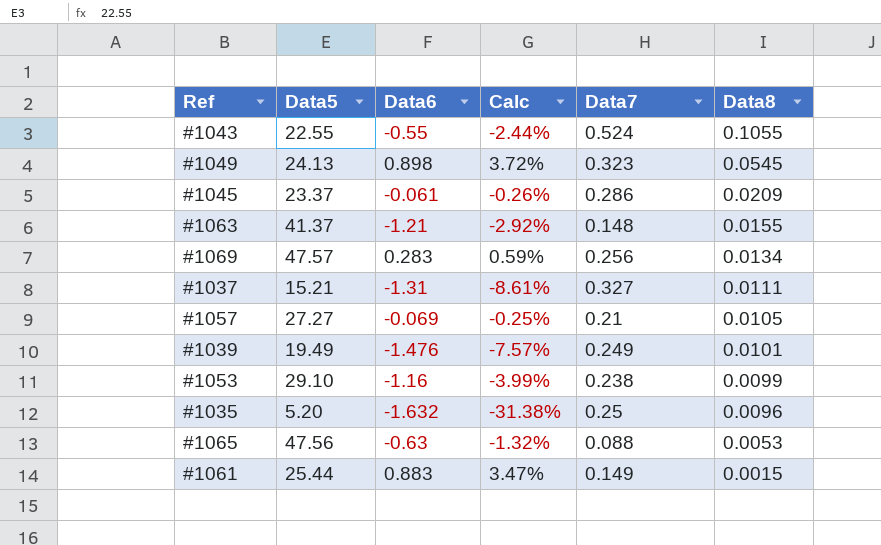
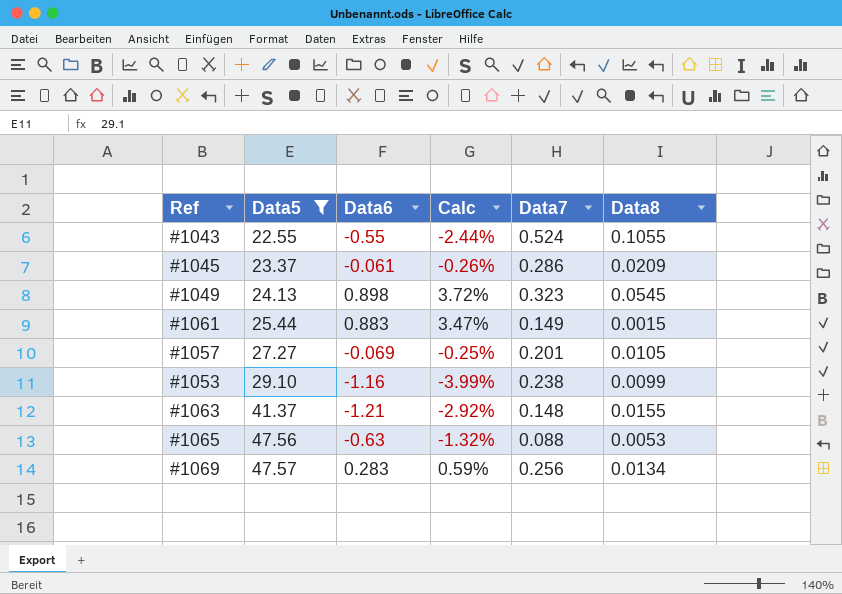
filter: none -> Data5 >= 22.55
row order: Data8 descending -> Data5 ascending
#1057 | Data7: 0.21 -> 0.201

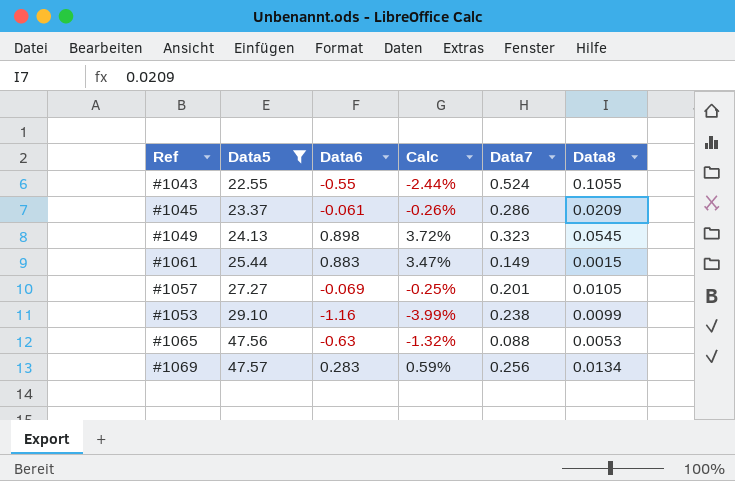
row #1063: 41.37 | -1.21 | -2.92% | 0.148 | 0.0155 -> none

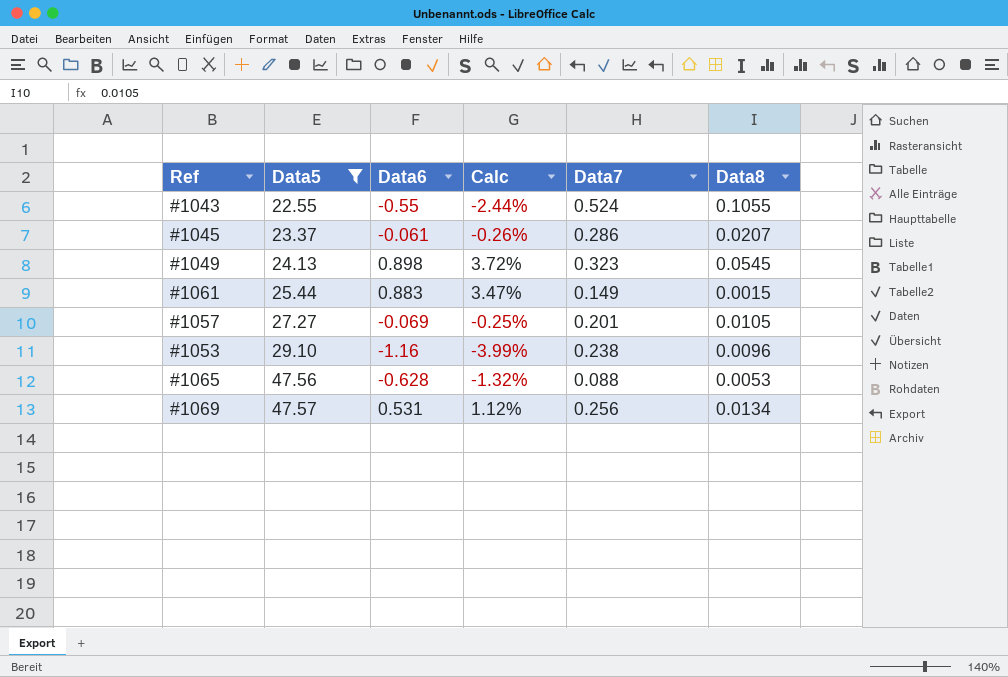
#1045 | Data8: 0.0209 -> 0.0207
#1053 | Data8: 0.0099 -> 0.0096
#1065 | Data6: -0.63 -> -0.628
#1069 | Data6: 0.283 -> 0.531
#1069 | Calc: 0.59% -> 1.12%

